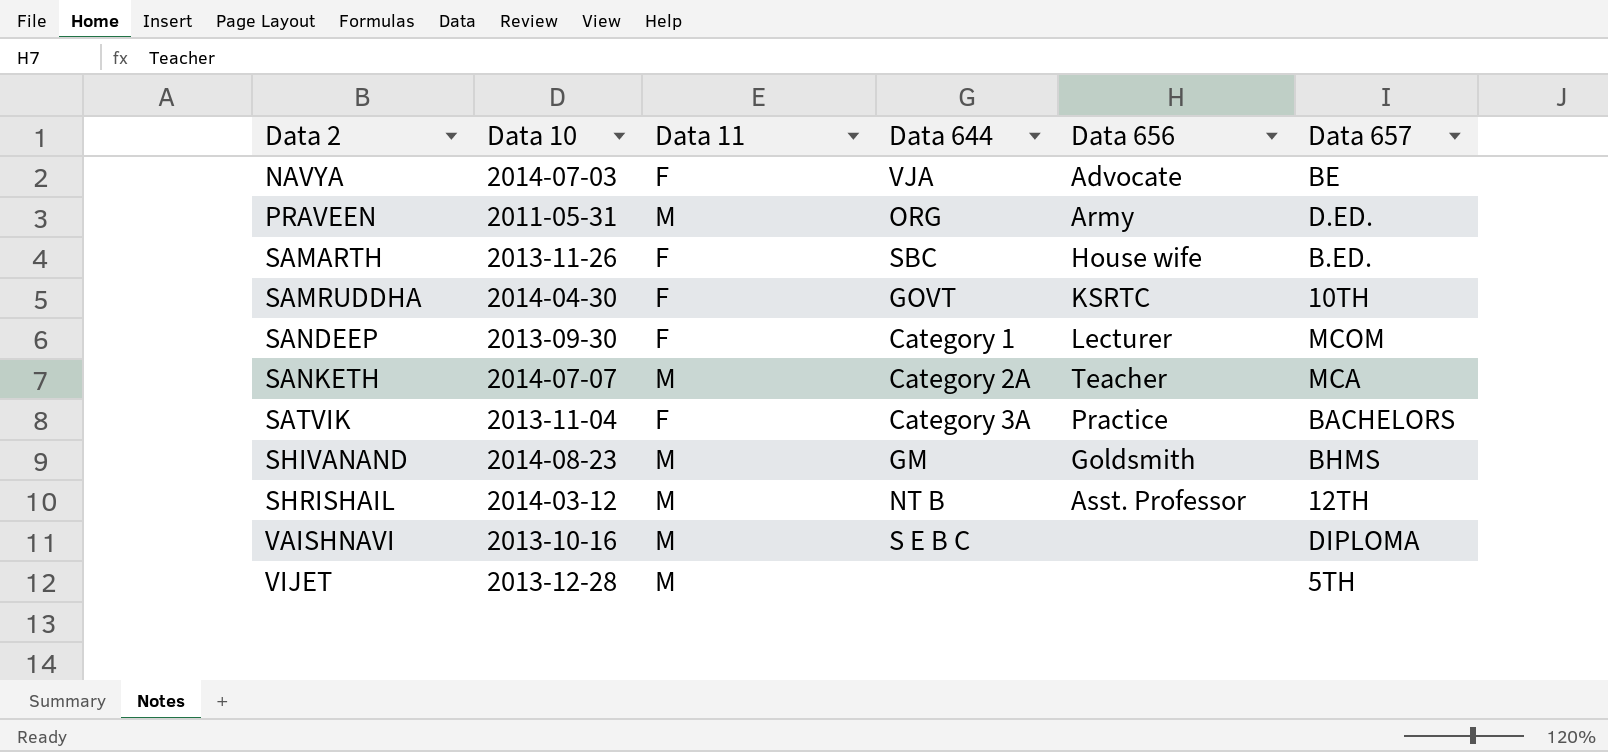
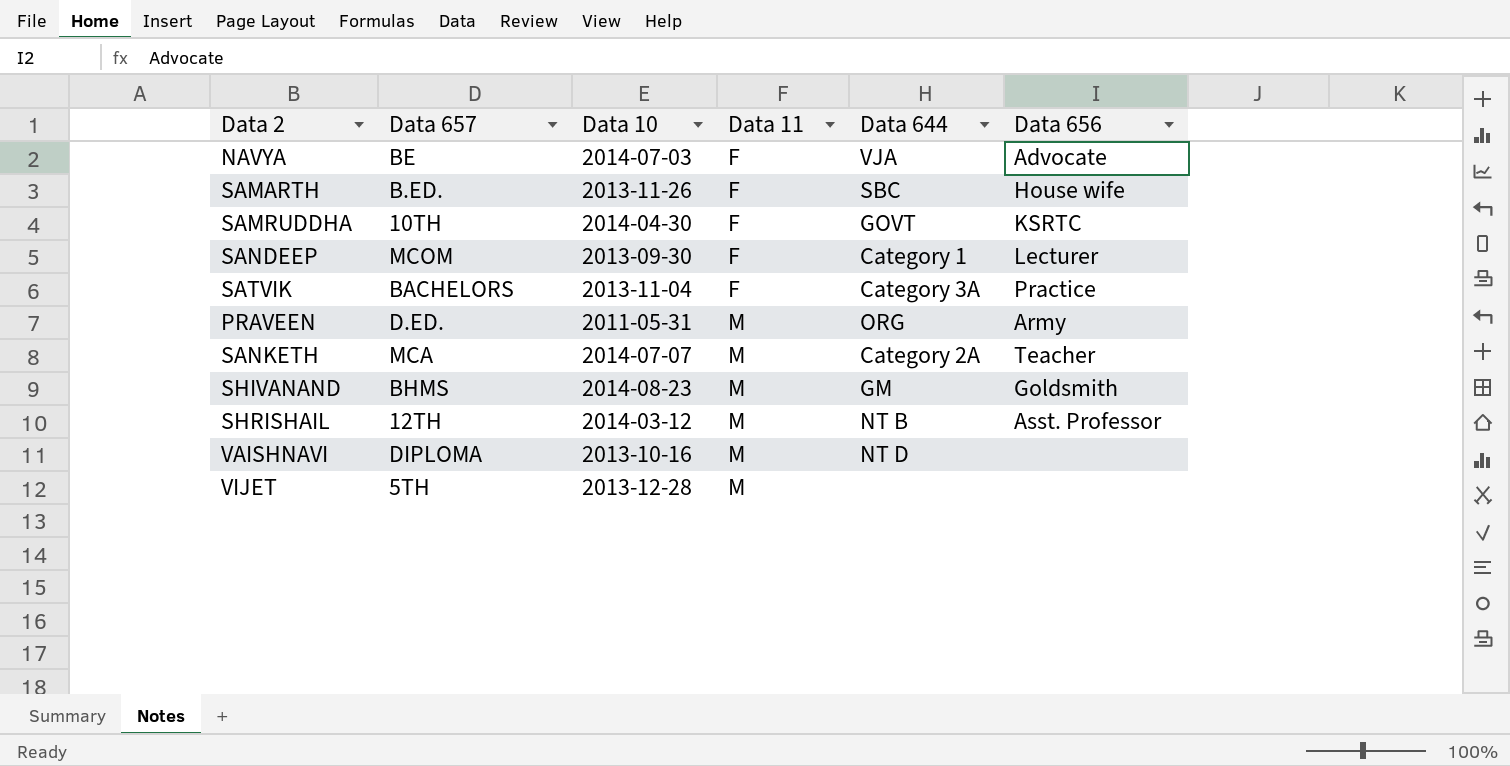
row order: Data 2 ascending -> Data 11 ascending
column Data 657 | position: 6 -> 2
VAISHNAVI | Data 644: S E B C -> NT D

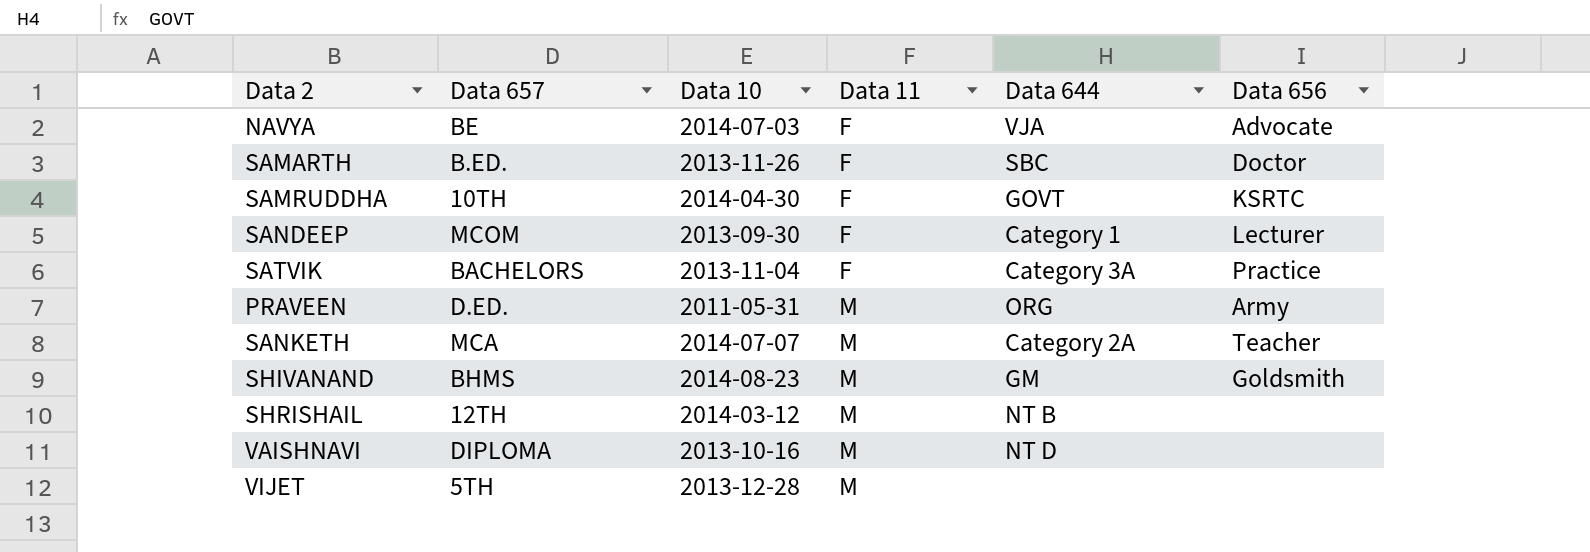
SAMARTH | Data 656: House wife -> Doctor
SHRISHAIL | Data 656: Asst. Professor -> none

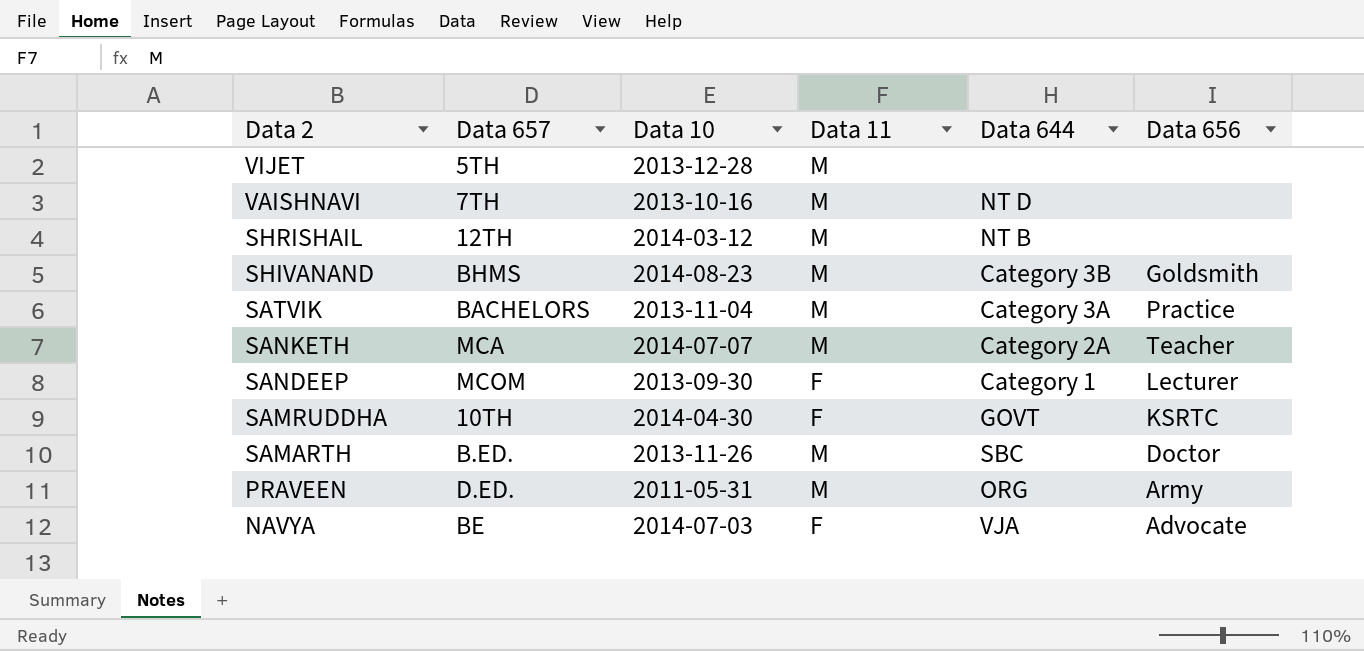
row order: Data 11 ascending -> Data 2 descending
VAISHNAVI | Data 657: DIPLOMA -> 7TH
SHIVANAND | Data 644: GM -> Category 3B
SATVIK | Data 11: F -> M
SAMARTH | Data 11: F -> M

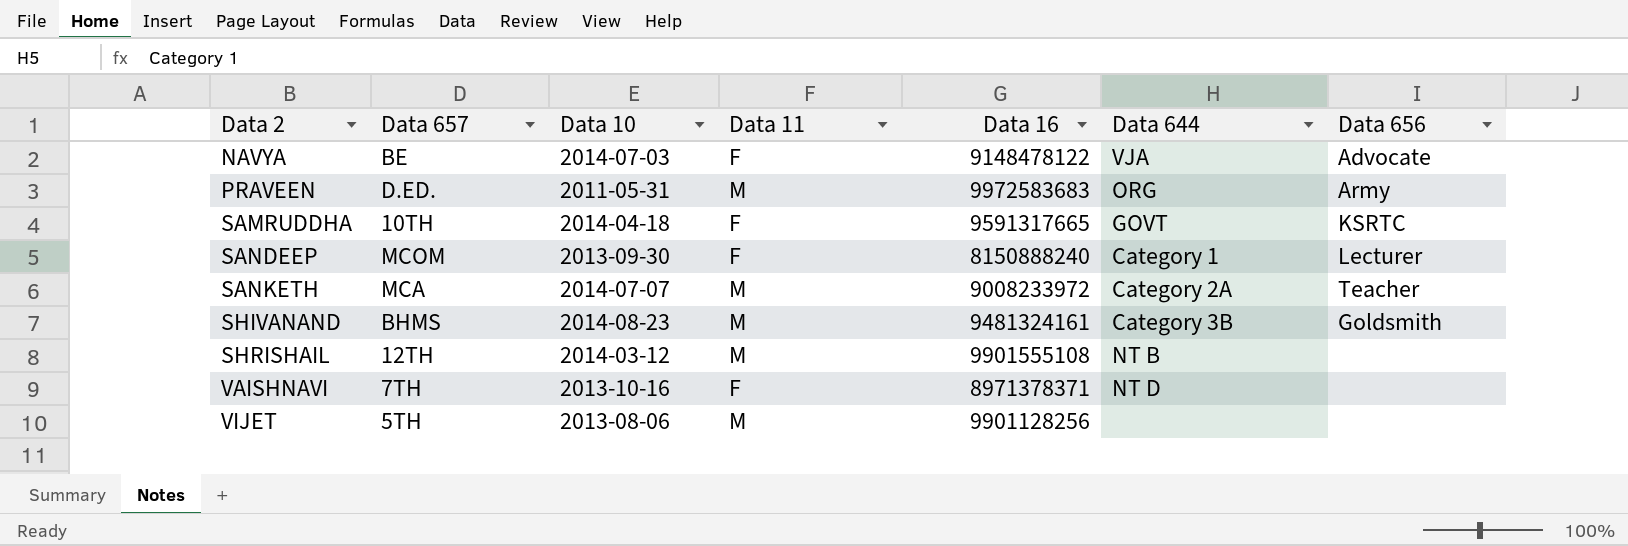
row order: Data 2 descending -> Data 2 ascending
column Data 16 | position: none -> 5
row SATVIK: BACHELORS | 2013-11-04 | M | Category 3A | Practice -> none
row SAMARTH: B.ED. | 2013-11-26 | M | SBC | Doctor -> none
SAMRUDDHA | Data 10: 2014-04-30 -> 2014-04-18
VAISHNAVI | Data 11: M -> F
VIJET | Data 10: 2013-12-28 -> 2013-08-06

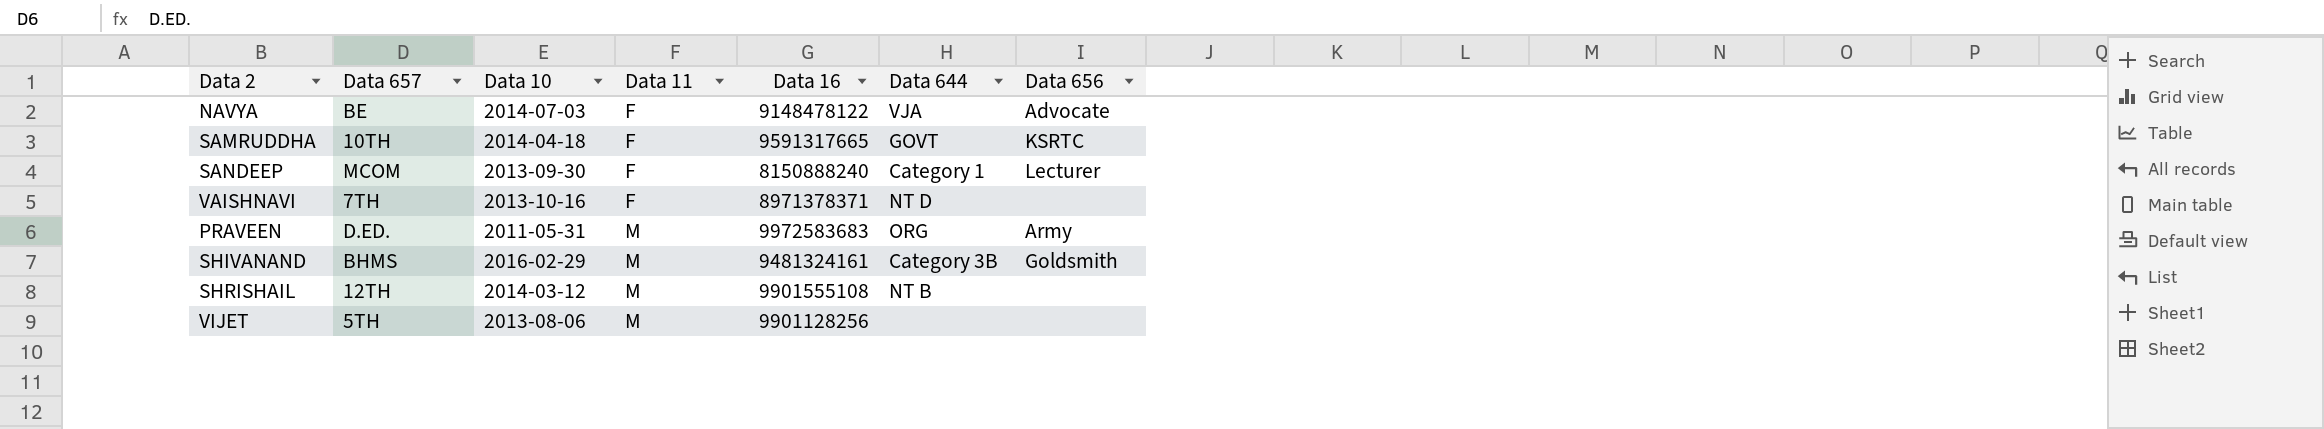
row order: Data 2 ascending -> Data 11 ascending
row SANKETH: MCA | 2014-07-07 | M | 9008233972 | Category 2A | Teacher -> none
SHIVANAND | Data 10: 2014-08-23 -> 2016-02-29

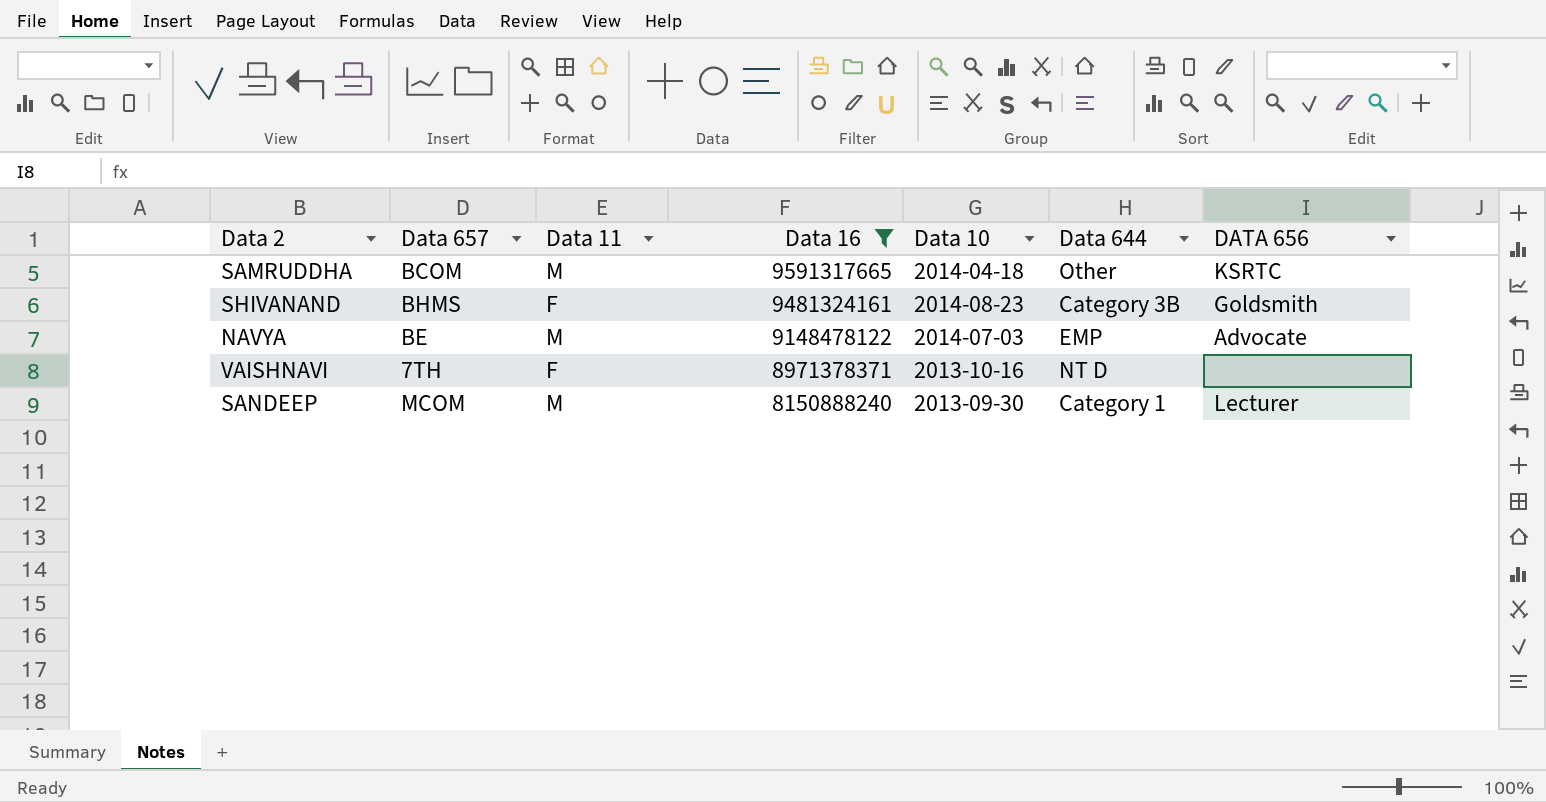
filter: none -> Data 16 <= 9591317665
row order: Data 11 ascending -> Data 16 descending
column Data 10 | position: 3 -> 5
column name: Data 656 -> DATA 656
SAMRUDDHA | Data 657: 10TH -> BCOM
SAMRUDDHA | Data 11: F -> M
SAMRUDDHA | Data 644: GOVT -> Other
SHIVANAND | Data 11: M -> F
SHIVANAND | Data 10: 2016-02-29 -> 2014-08-23
NAVYA | Data 11: F -> M
NAVYA | Data 644: VJA -> EMP
SANDEEP | Data 11: F -> M

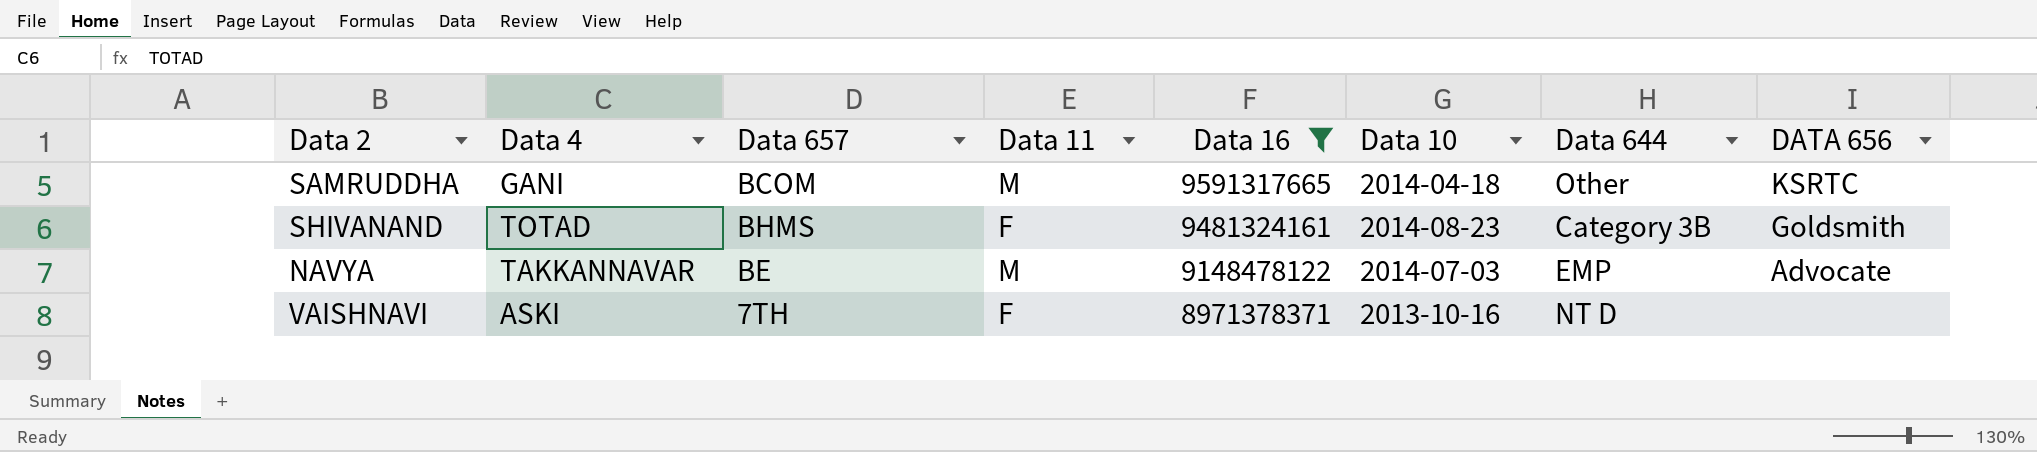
column Data 4 | position: none -> 2
row SANDEEP: MCOM | M | 8150888240 | 2013-09-30 | Category 1 | Lecturer -> none

